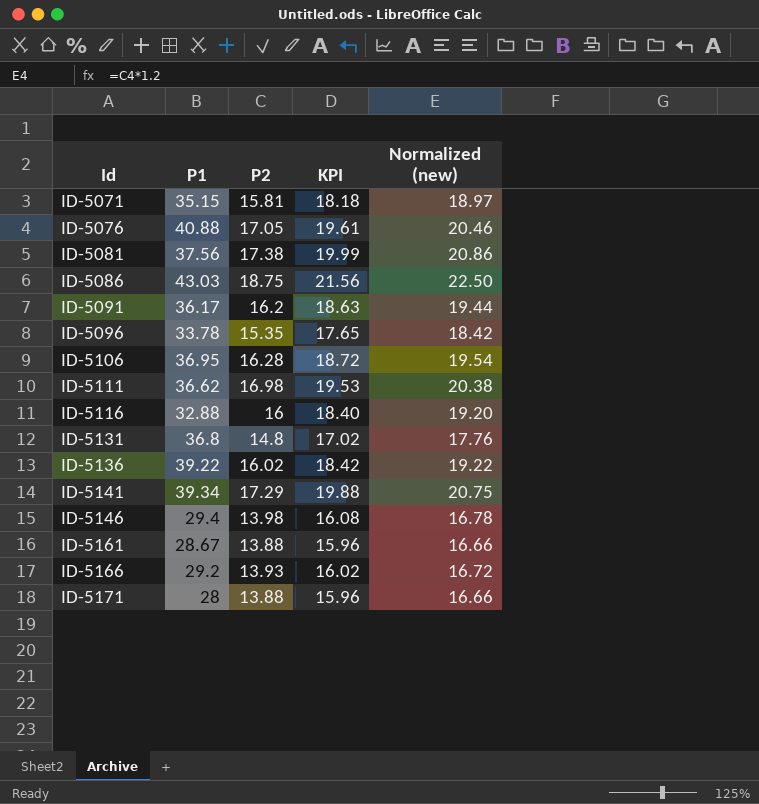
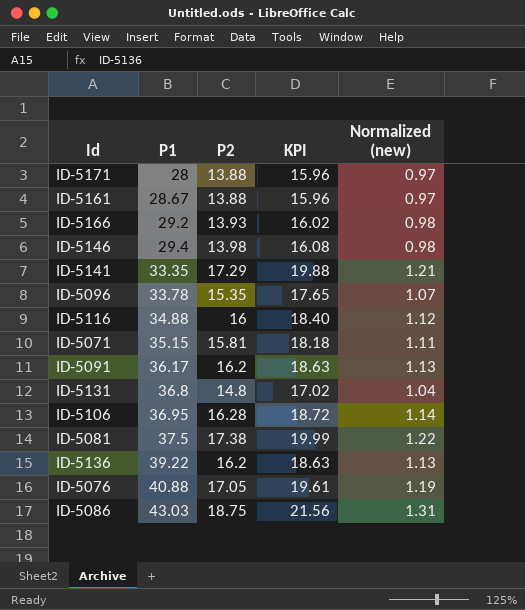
row order: Id ascending -> P1 ascending
column Normalized (new) | formula: [P2] * 1.2 -> [P2] * 0.07
row ID-5111: 36.62 | 16.98 | 19.53 | 20.38 -> none
ID-5141 | P1: 39.34 -> 33.35
ID-5116 | P1: 32.88 -> 34.88
ID-5081 | P1: 37.56 -> 37.5
ID-5136 | P2: 16.02 -> 16.2
ID-5136 | KPI: 18.42 -> 18.63

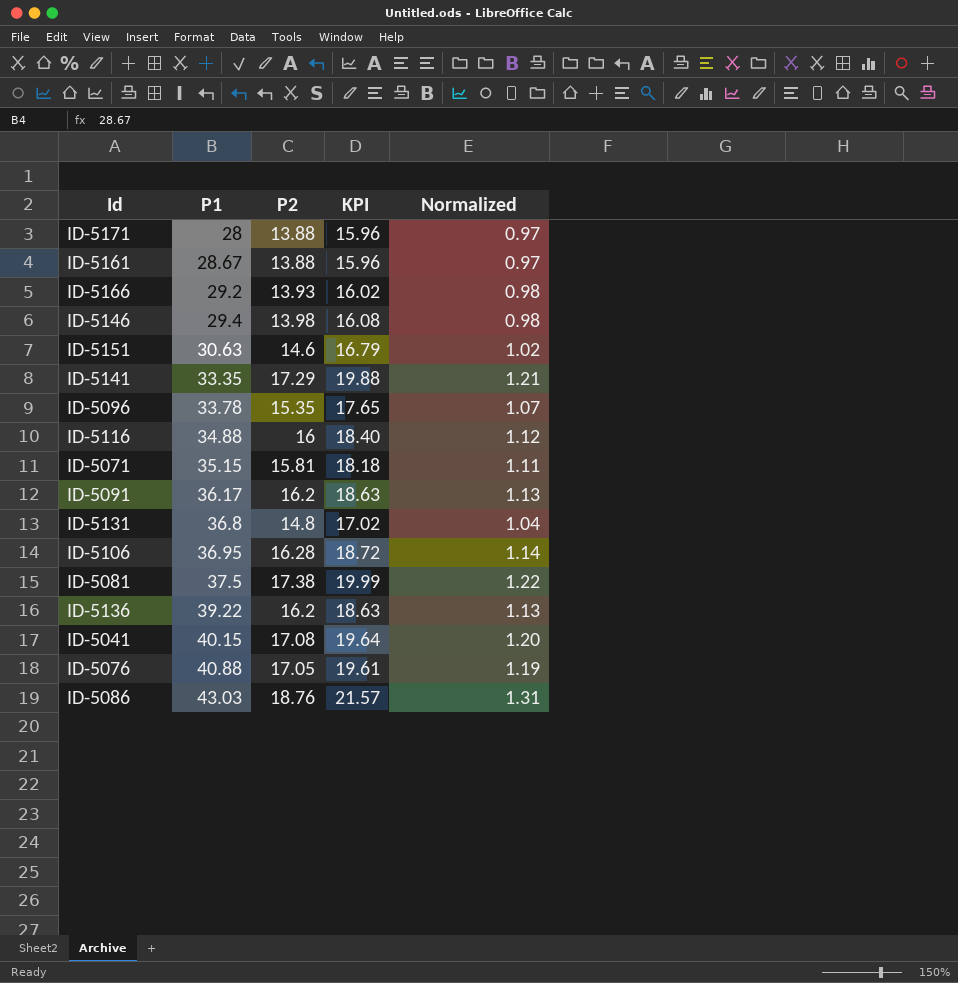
column name: Normalized (new) -> Normalized
row ID-5151: none -> 30.63 | 14.6 | 16.79 | 1.02
row ID-5041: none -> 40.15 | 17.08 | 19.64 | 1.20
ID-5086 | P2: 18.75 -> 18.76
ID-5086 | KPI: 21.56 -> 21.57

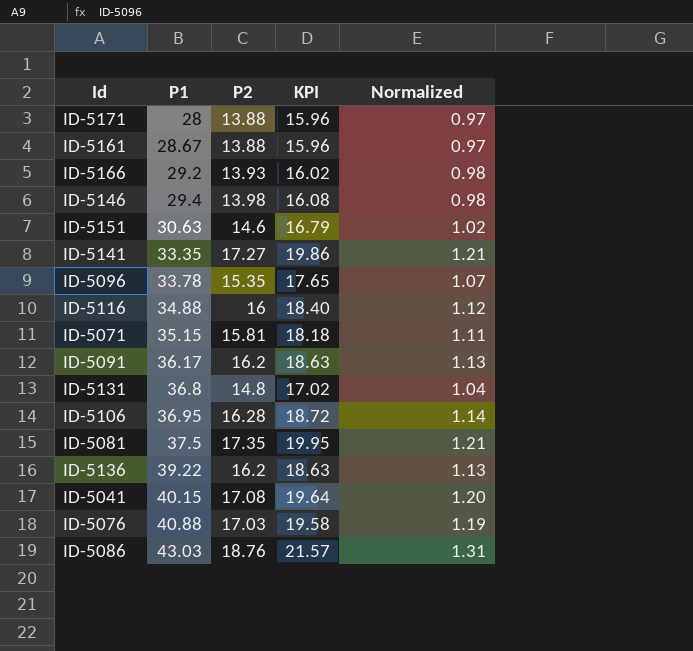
ID-5141 | P2: 17.29 -> 17.27
ID-5141 | KPI: 19.88 -> 19.86
ID-5081 | P2: 17.38 -> 17.35
ID-5081 | KPI: 19.99 -> 19.95
ID-5081 | Normalized: 1.22 -> 1.21
ID-5076 | P2: 17.05 -> 17.03
ID-5076 | KPI: 19.61 -> 19.58

